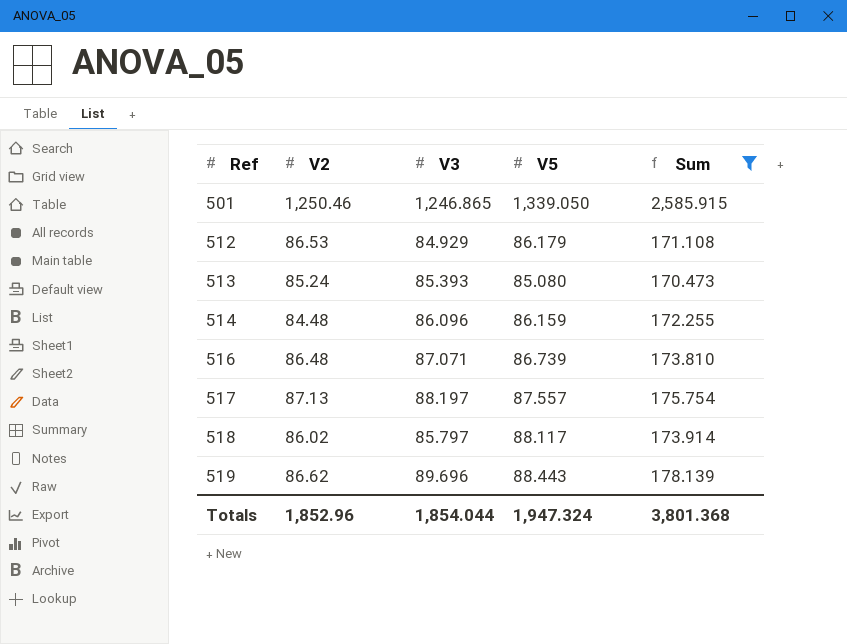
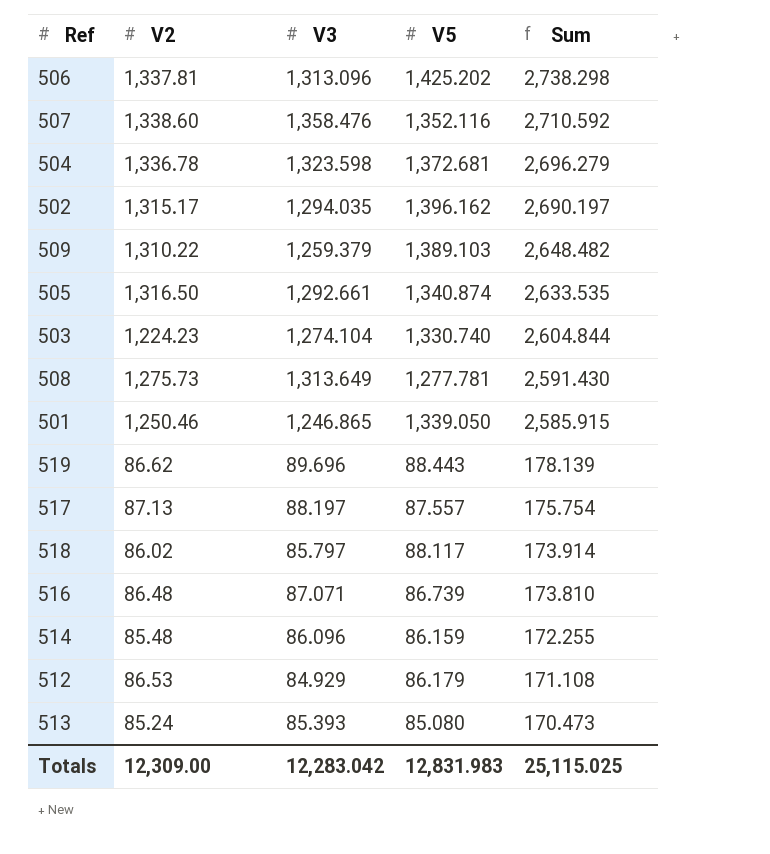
filter: Sum <= 2,585.915 -> none
row order: Ref ascending -> Sum descending
514 | V2: 84.48 -> 85.48
Totals | V2: 1,852.96 -> 12,309.00
Totals | V3: 1,854.044 -> 12,283.042
Totals | V5: 1,947.324 -> 12,831.983
Totals | Sum: 3,801.368 -> 25,115.025

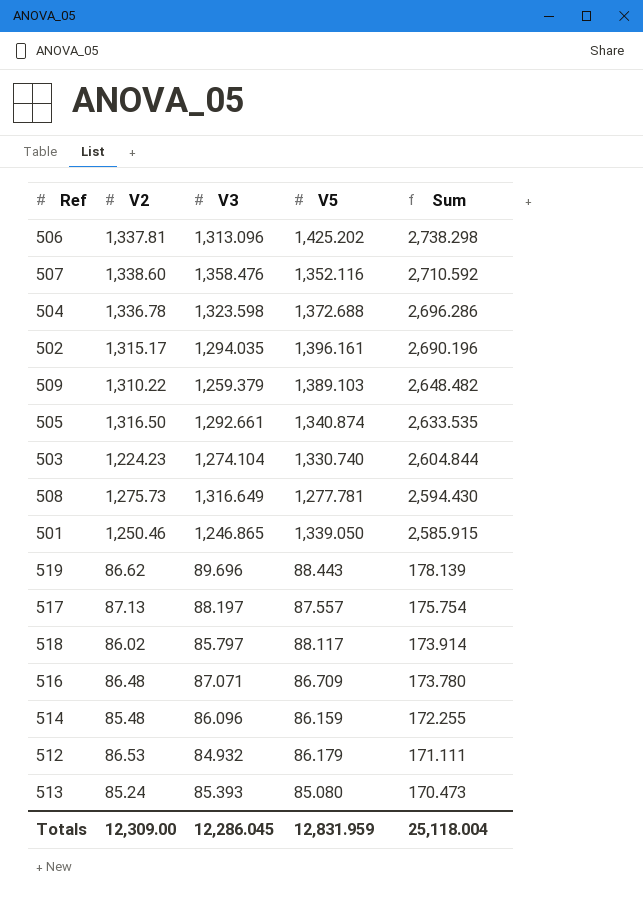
504 | V5: 1,372.681 -> 1,372.688
504 | Sum: 2,696.279 -> 2,696.286
502 | V5: 1,396.162 -> 1,396.161
502 | Sum: 2,690.197 -> 2,690.196
508 | V3: 1,313.649 -> 1,316.649
508 | Sum: 2,591.430 -> 2,594.430
516 | V5: 86.739 -> 86.709
516 | Sum: 173.810 -> 173.780
512 | V3: 84.929 -> 84.932
512 | Sum: 171.108 -> 171.111
Totals | V3: 12,283.042 -> 12,286.045
Totals | V5: 12,831.983 -> 12,831.959
Totals | Sum: 25,115.025 -> 25,118.004

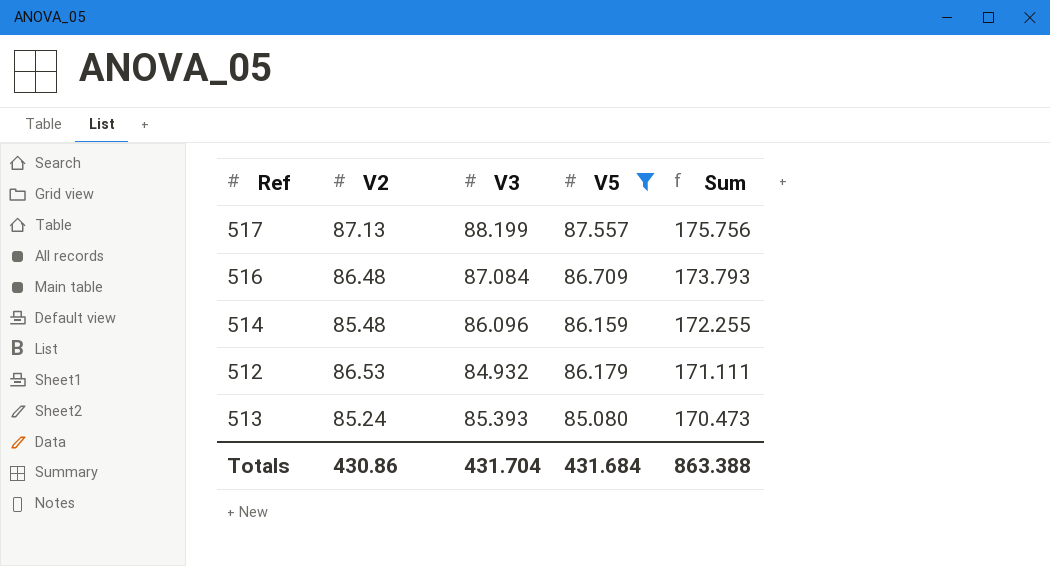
filter: none -> V5 <= 87.557
517 | V3: 88.197 -> 88.199
517 | Sum: 175.754 -> 175.756
516 | V3: 87.071 -> 87.084
516 | Sum: 173.780 -> 173.793
Totals | V2: 12,309.00 -> 430.86
Totals | V3: 12,286.045 -> 431.704
Totals | V5: 12,831.959 -> 431.684
Totals | Sum: 25,118.004 -> 863.388

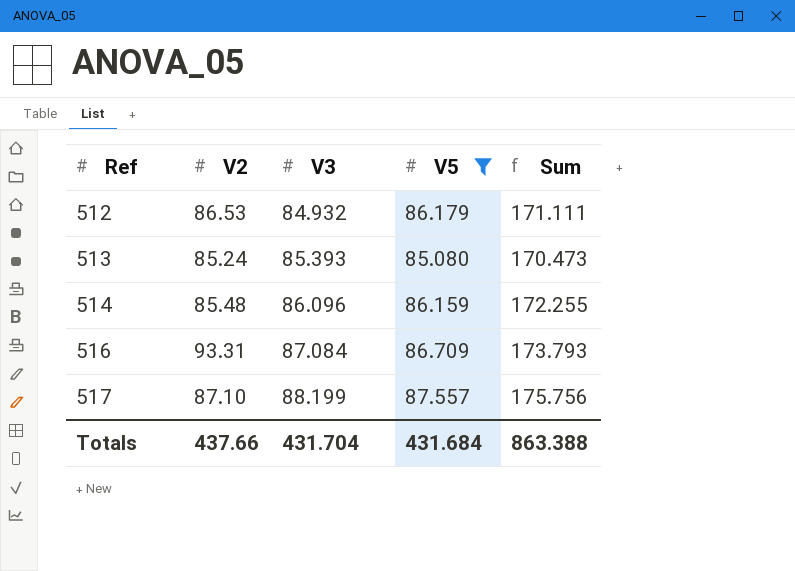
row order: Sum descending -> Ref ascending
516 | V2: 86.48 -> 93.31
517 | V2: 87.13 -> 87.10
Totals | V2: 430.86 -> 437.66

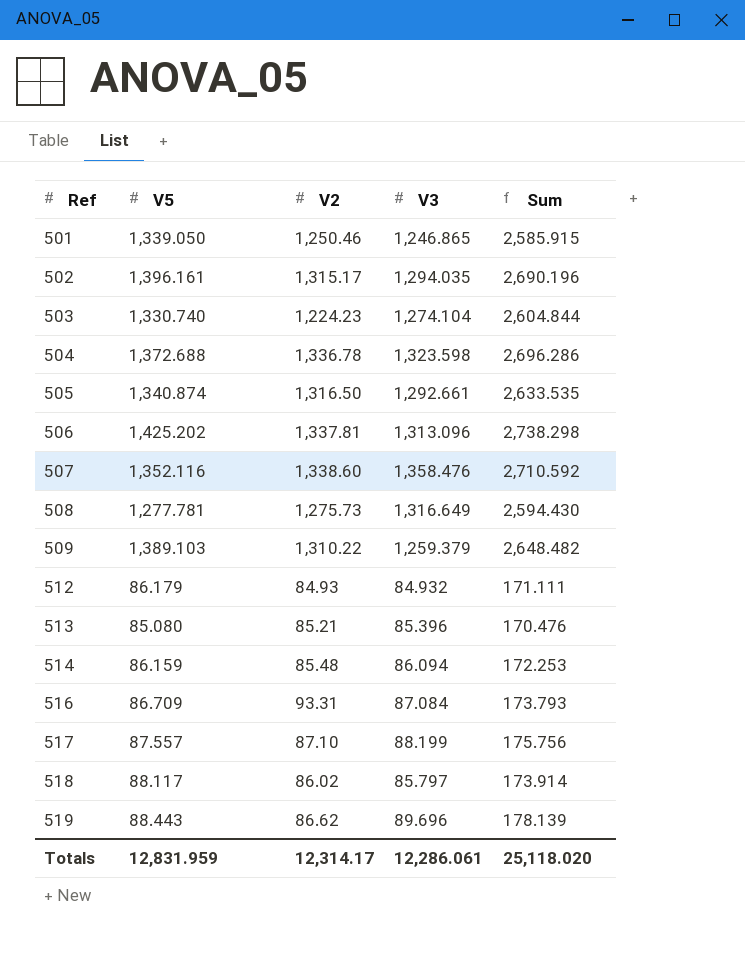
filter: V5 <= 87.557 -> none
column V5 | position: 4 -> 2
512 | V2: 86.53 -> 84.93
513 | V2: 85.24 -> 85.21
513 | V3: 85.393 -> 85.396
513 | Sum: 170.473 -> 170.476
514 | V3: 86.096 -> 86.094
514 | Sum: 172.255 -> 172.253
Totals | V5: 431.684 -> 12,831.959
Totals | V2: 437.66 -> 12,314.17
Totals | V3: 431.704 -> 12,286.061
Totals | Sum: 863.388 -> 25,118.020

